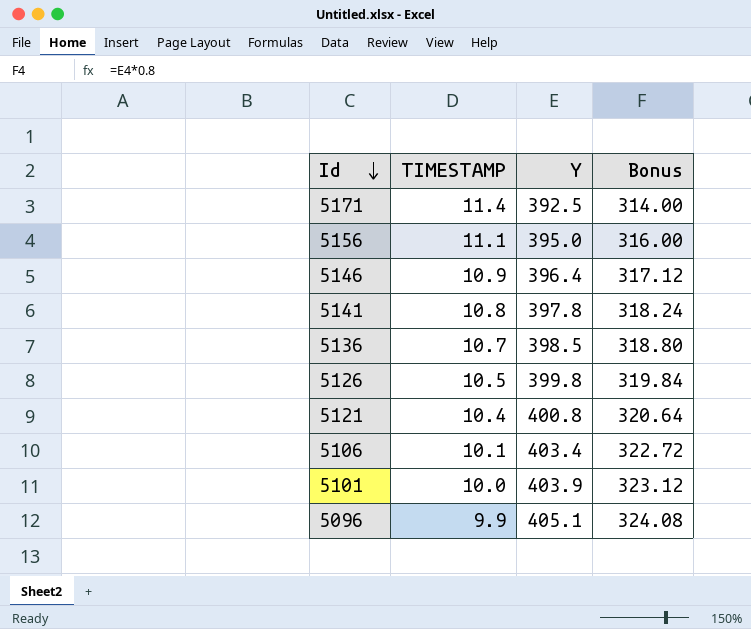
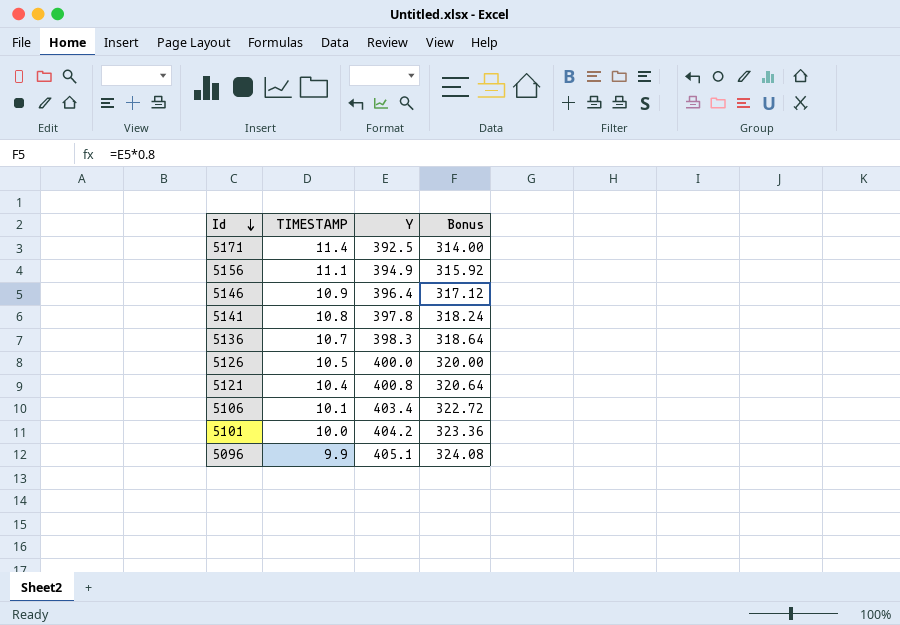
5156 | Y: 395.0 -> 394.9
5156 | Bonus: 316.00 -> 315.92
5136 | Y: 398.5 -> 398.3
5136 | Bonus: 318.80 -> 318.64
5126 | Y: 399.8 -> 400.0
5126 | Bonus: 319.84 -> 320.00
5101 | Y: 403.9 -> 404.2
5101 | Bonus: 323.12 -> 323.36

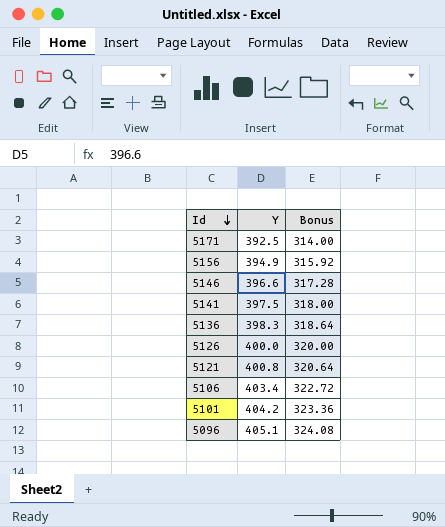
column TIMESTAMP | position: 2 -> none
5146 | Y: 396.4 -> 396.6
5146 | Bonus: 317.12 -> 317.28
5141 | Y: 397.8 -> 397.5
5141 | Bonus: 318.24 -> 318.00

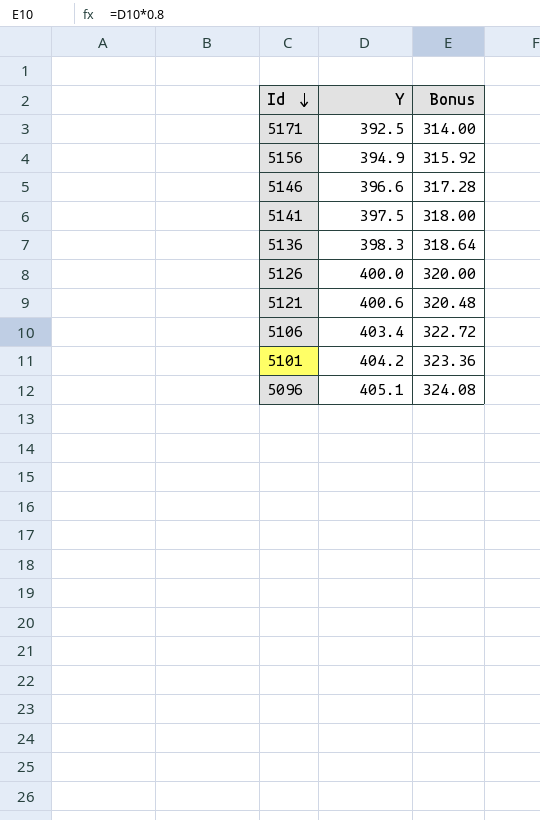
5121 | Y: 400.8 -> 400.6
5121 | Bonus: 320.64 -> 320.48

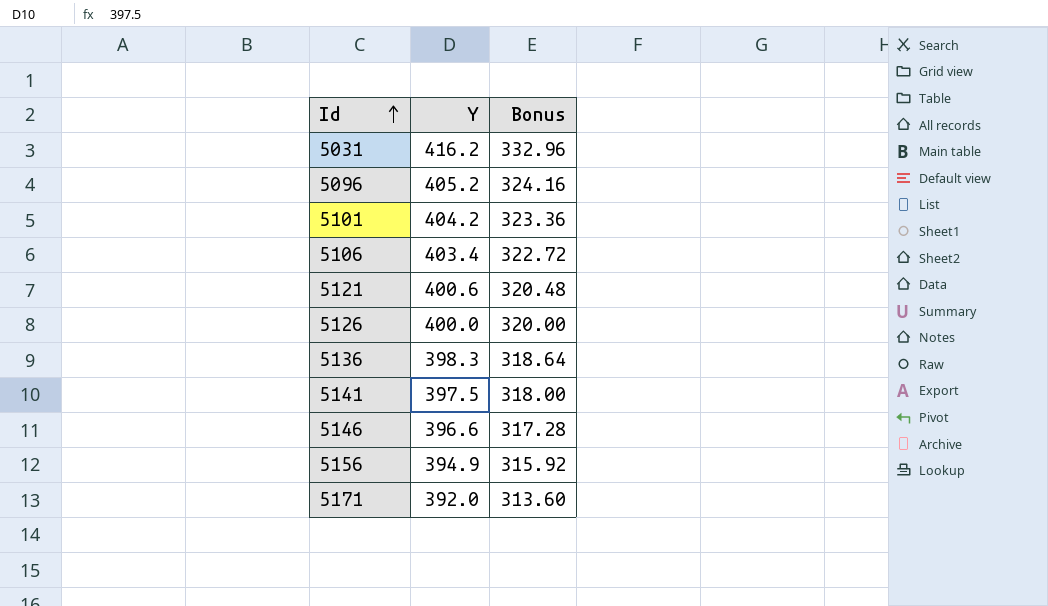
row order: Id descending -> Id ascending
row 5031: none -> 416.2 | 332.96
5096 | Y: 405.1 -> 405.2
5096 | Bonus: 324.08 -> 324.16
5171 | Y: 392.5 -> 392.0
5171 | Bonus: 314.00 -> 313.60

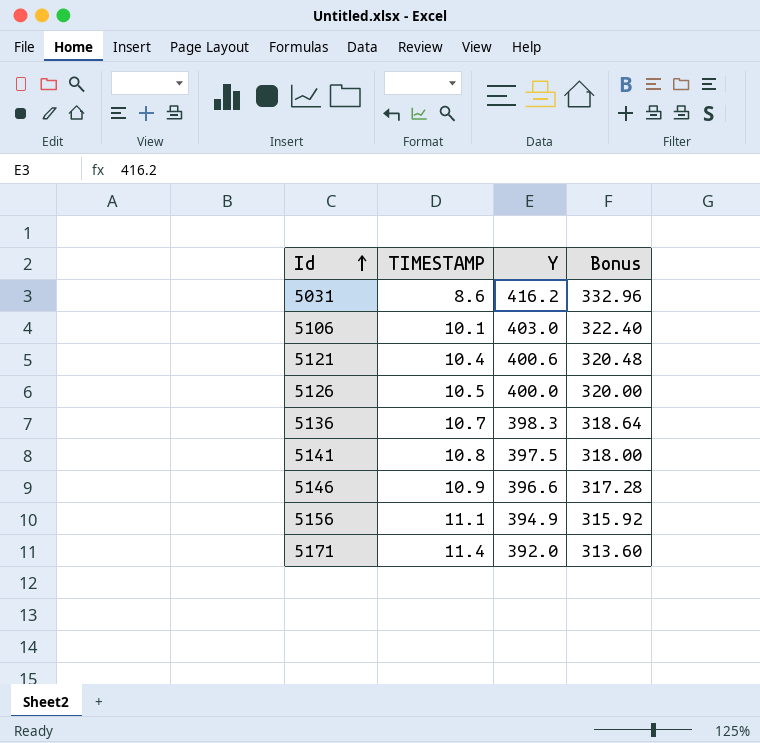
column TIMESTAMP | position: none -> 2
row 5096: 405.2 | 324.16 -> none
row 5101: 404.2 | 323.36 -> none
5106 | Y: 403.4 -> 403.0
5106 | Bonus: 322.72 -> 322.40

